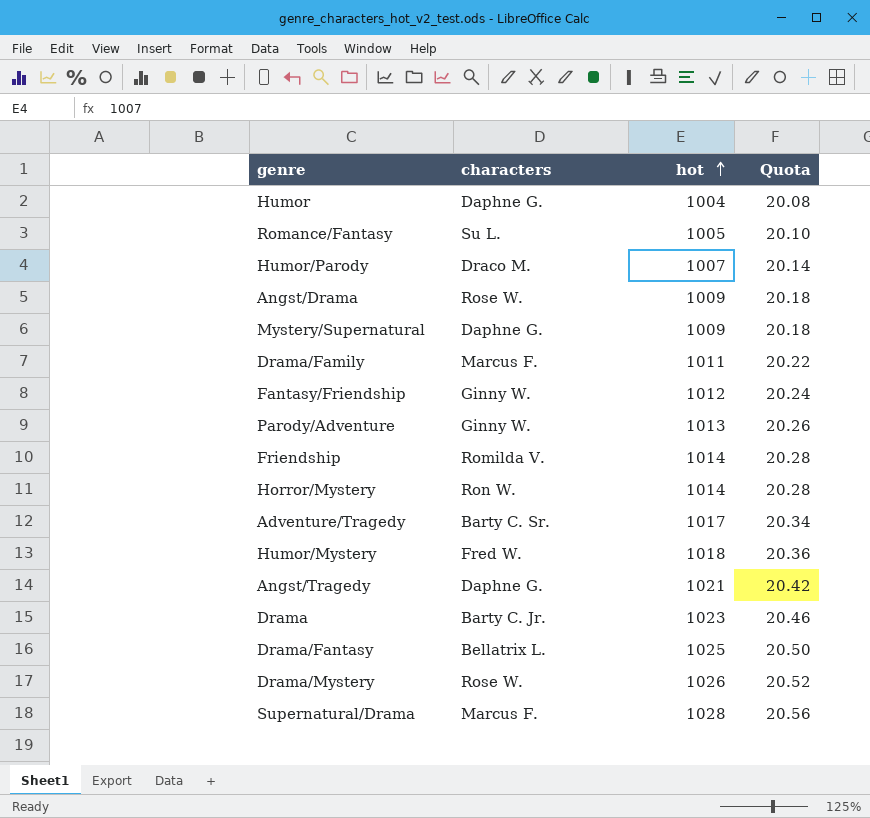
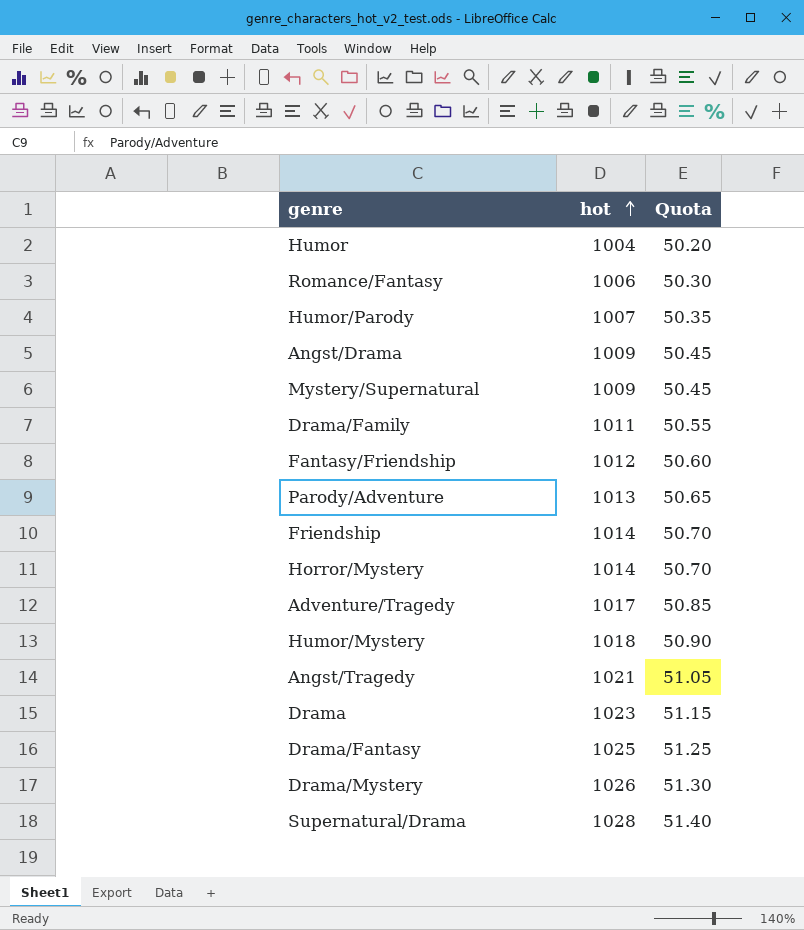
column characters | position: 2 -> none
column Quota | formula: [hot] * 0.02 -> [hot] * 0.05
Romance/Fantasy | hot: 1005 -> 1006

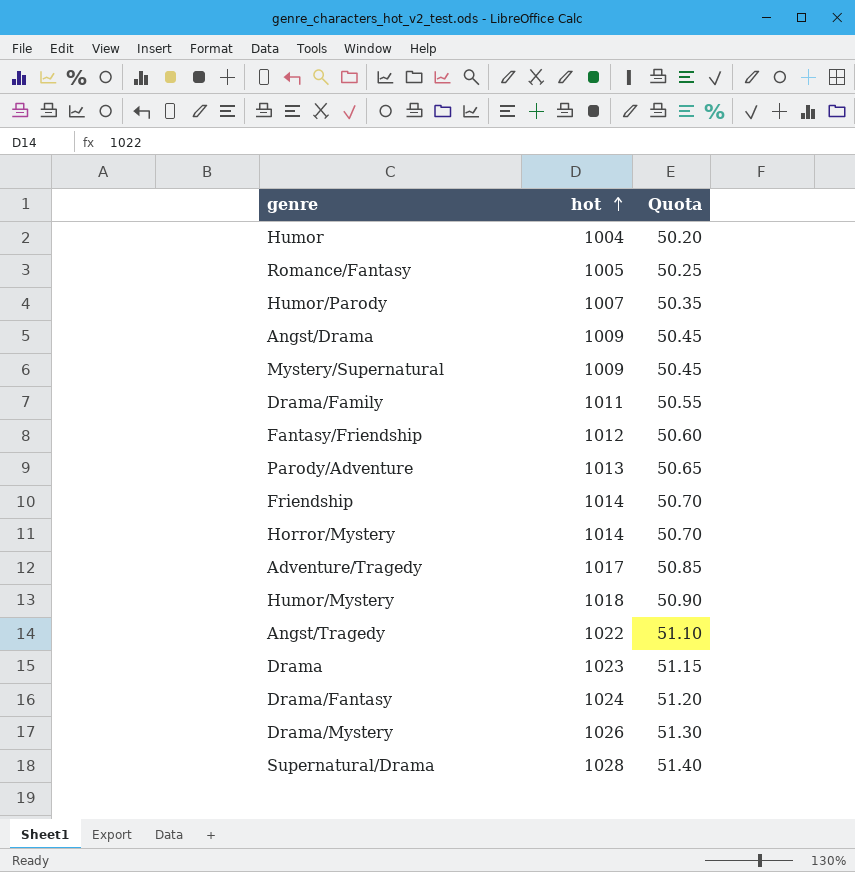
Romance/Fantasy | hot: 1006 -> 1005
Romance/Fantasy | Quota: 50.30 -> 50.25
Angst/Tragedy | hot: 1021 -> 1022
Angst/Tragedy | Quota: 51.05 -> 51.10
Drama/Fantasy | hot: 1025 -> 1024
Drama/Fantasy | Quota: 51.25 -> 51.20

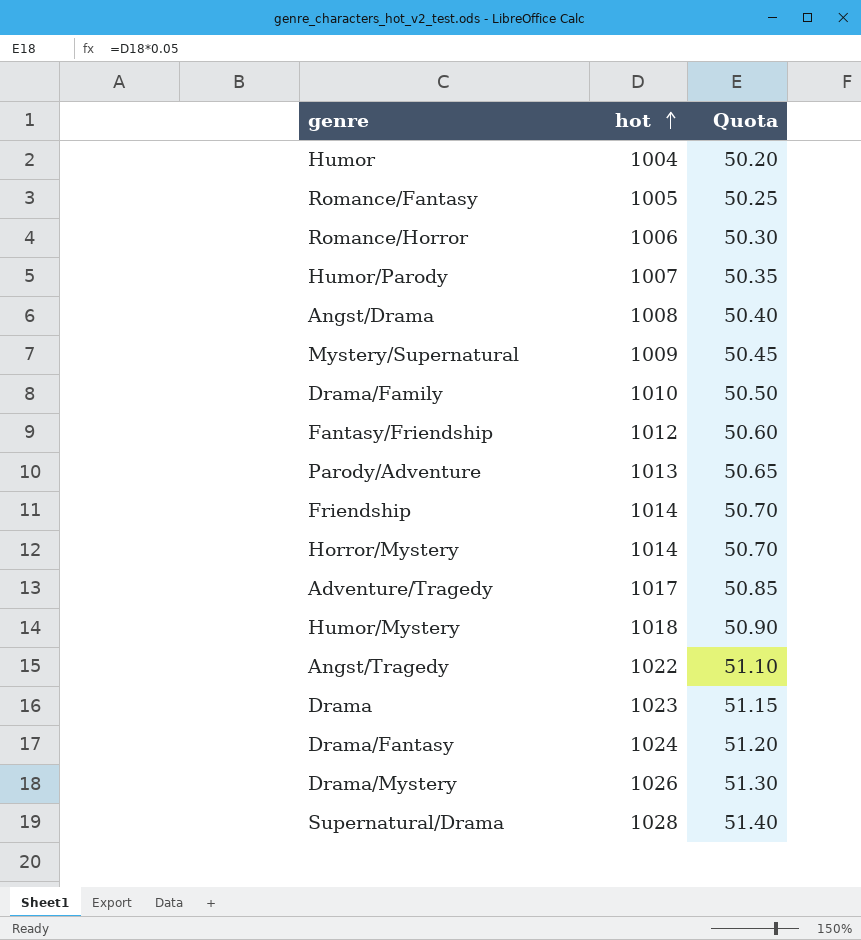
row Romance/Horror: none -> 1006 | 50.30
Angst/Drama | hot: 1009 -> 1008
Angst/Drama | Quota: 50.45 -> 50.40
Drama/Family | hot: 1011 -> 1010
Drama/Family | Quota: 50.55 -> 50.50

